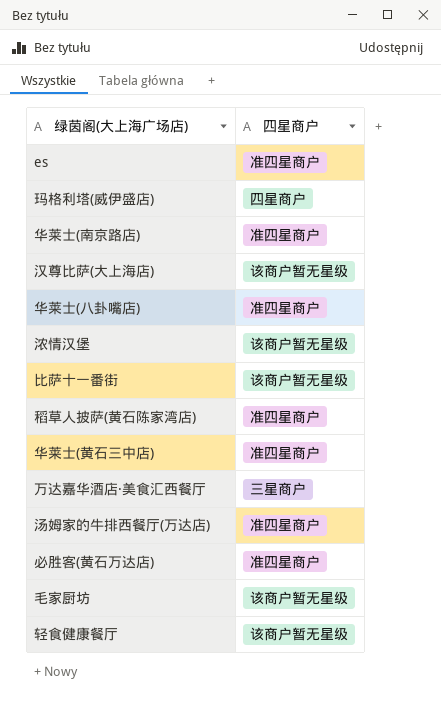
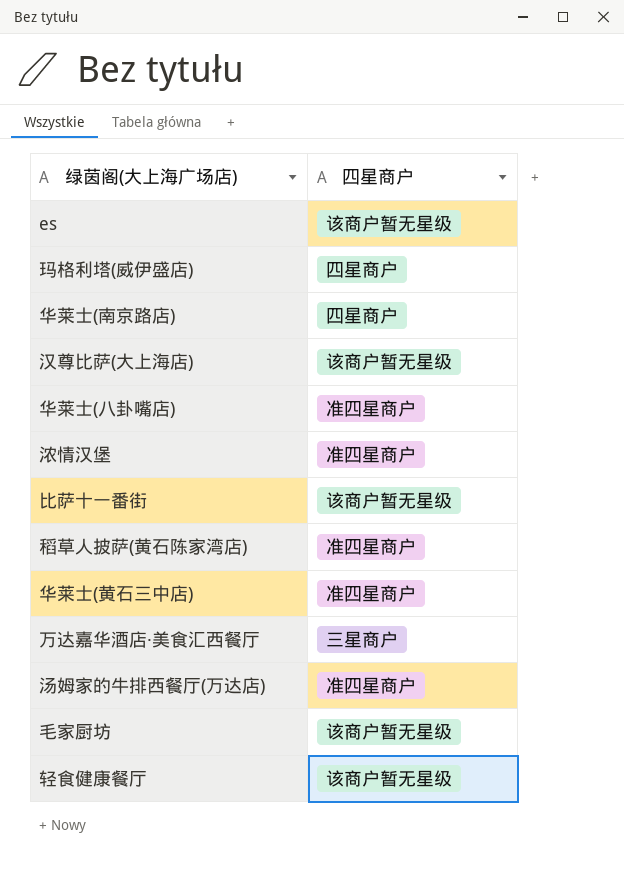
row 必胜客(黄石万达店): 准四星商户 -> none
es | 四星商户: 准四星商户 -> 该商户暂无星级
华莱士(南京路店) | 四星商户: 准四星商户 -> 四星商户
浓情汉堡 | 四星商户: 该商户暂无星级 -> 准四星商户

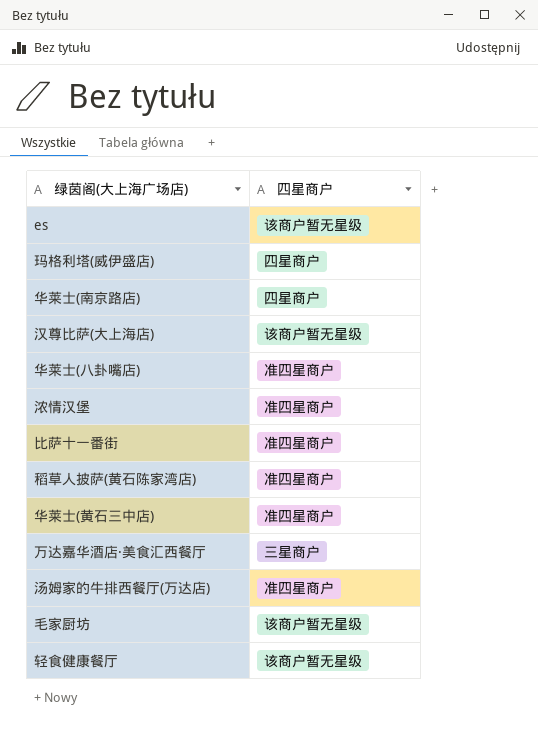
比萨十一番街 | 四星商户: 该商户暂无星级 -> 准四星商户

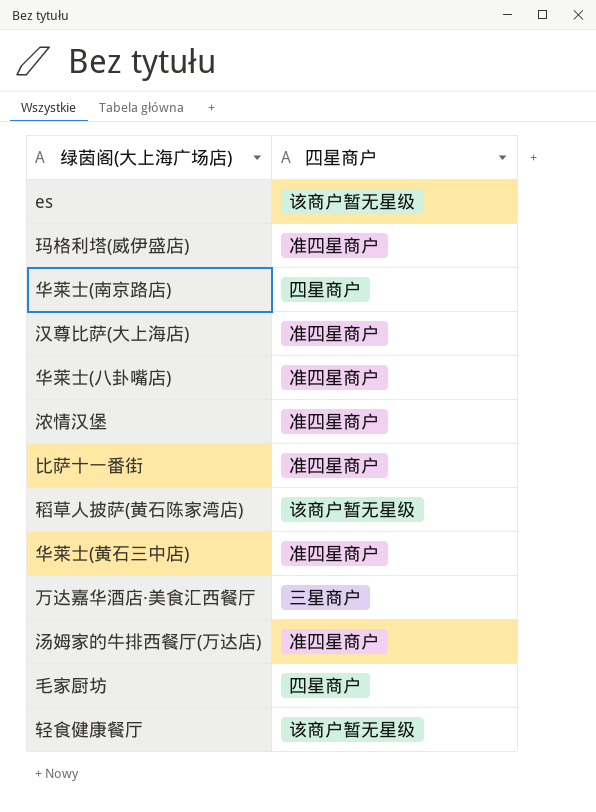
玛格利塔(威伊盛店) | 四星商户: 四星商户 -> 准四星商户
汉尊比萨(大上海店) | 四星商户: 该商户暂无星级 -> 准四星商户
稻草人披萨(黄石陈家湾店) | 四星商户: 准四星商户 -> 该商户暂无星级
毛家厨坊 | 四星商户: 该商户暂无星级 -> 四星商户

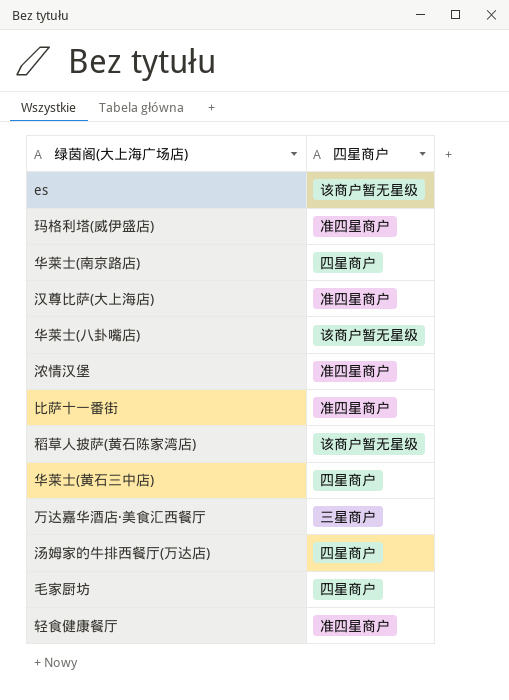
华莱士(八卦嘴店) | 四星商户: 准四星商户 -> 该商户暂无星级
华莱士(黄石三中店) | 四星商户: 准四星商户 -> 四星商户
汤姆家的牛排西餐厅(万达店) | 四星商户: 准四星商户 -> 四星商户
轻食健康餐厅 | 四星商户: 该商户暂无星级 -> 准四星商户

